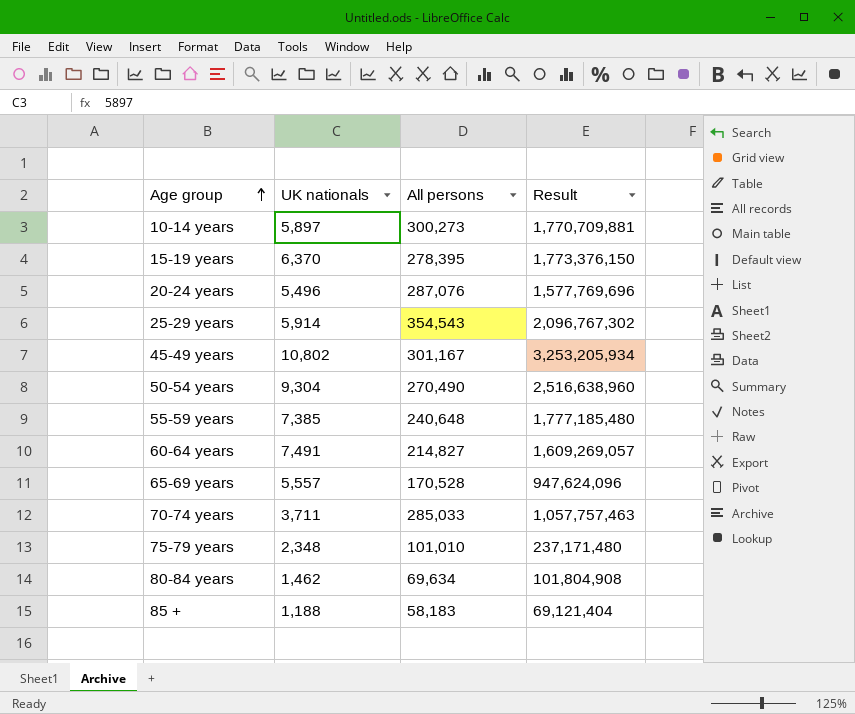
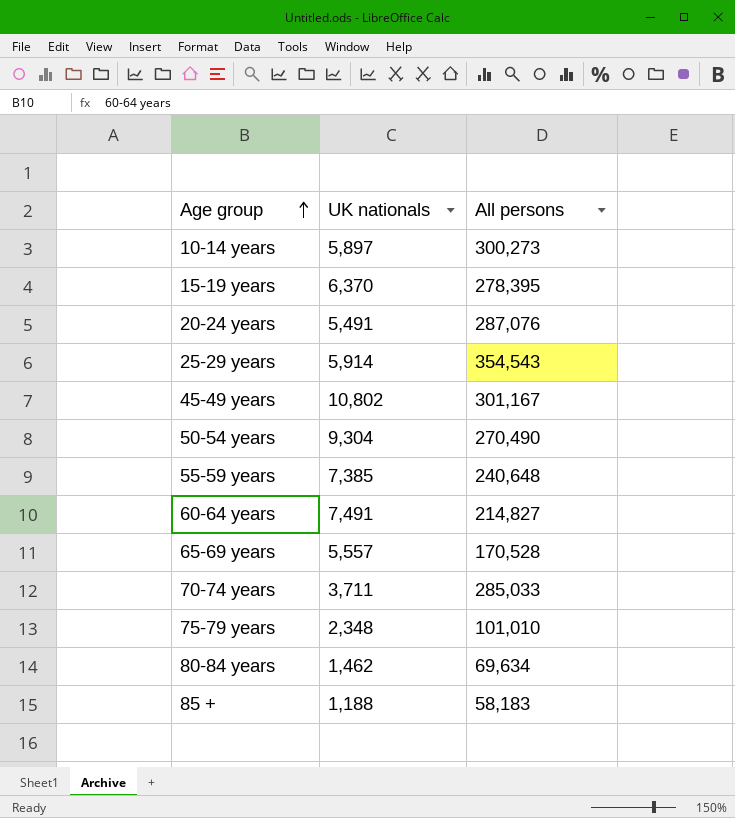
column Result | formula: [UK nationals] * [All persons] -> none
20-24 years | UK nationals: 5,496 -> 5,491

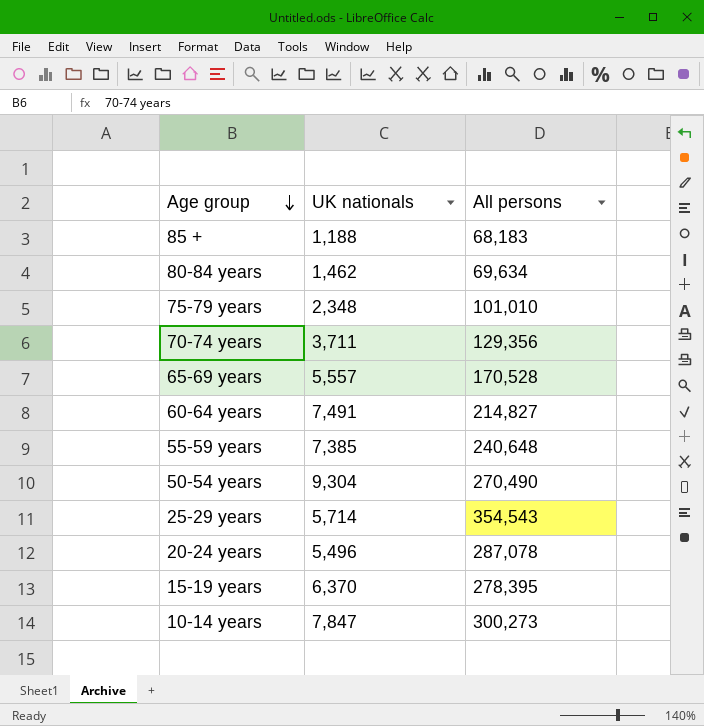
row order: Age group ascending -> Age group descending
row 45-49 years: 10,802 | 301,167 -> none
85 + | All persons: 58,183 -> 68,183
70-74 years | All persons: 285,033 -> 129,356
25-29 years | UK nationals: 5,914 -> 5,714
20-24 years | UK nationals: 5,491 -> 5,496
20-24 years | All persons: 287,076 -> 287,078
10-14 years | UK nationals: 5,897 -> 7,847

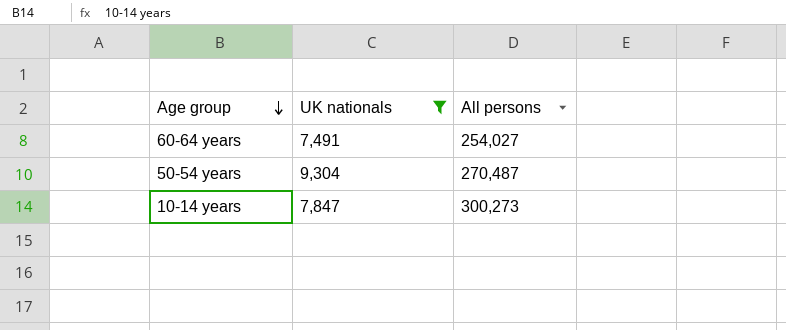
filter: none -> UK nationals >= 7,491
60-64 years | All persons: 214,827 -> 254,027
50-54 years | All persons: 270,490 -> 270,487

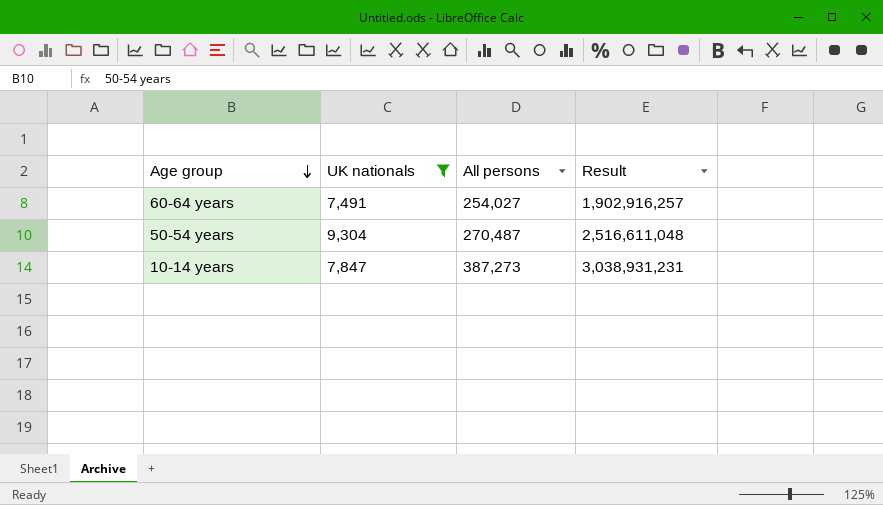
column Result | formula: none -> [UK nationals] * [All persons]
10-14 years | All persons: 300,273 -> 387,273

